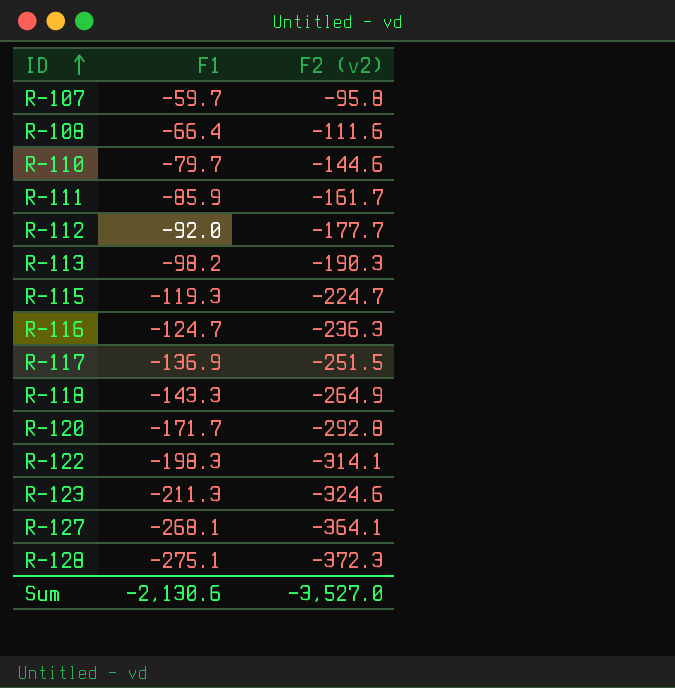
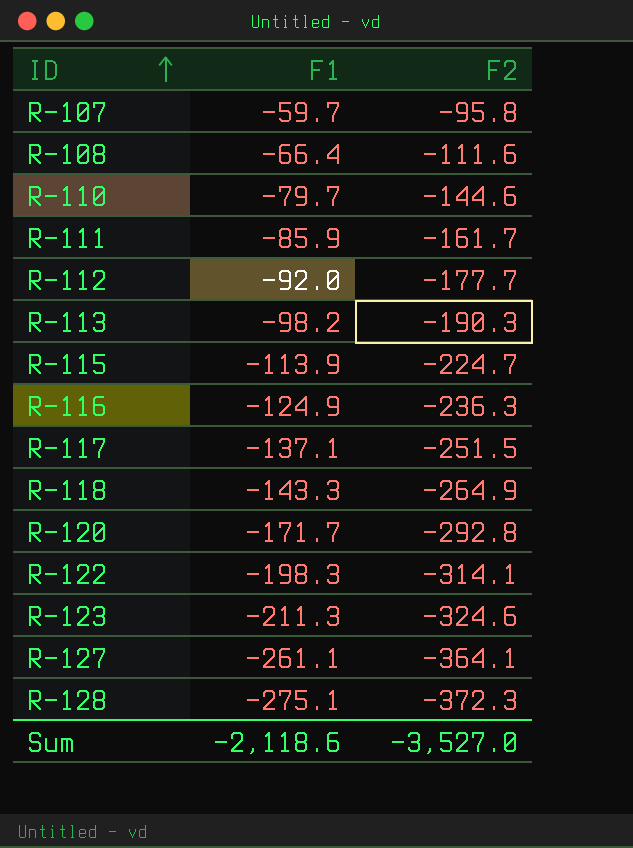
column name: F2 (v2) -> F2
R-115 | F1: -119.3 -> -113.9
R-116 | F1: -124.7 -> -124.9
R-117 | F1: -136.9 -> -137.1
R-127 | F1: -268.1 -> -261.1
Sum | F1: -2,130.6 -> -2,118.6

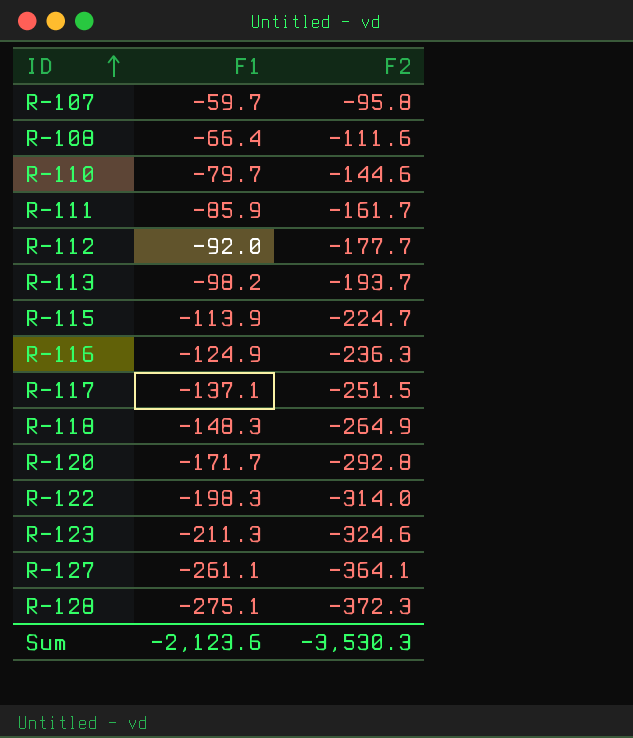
R-113 | F2: -190.3 -> -193.7
R-118 | F1: -143.3 -> -148.3
R-122 | F2: -314.1 -> -314.0
Sum | F1: -2,118.6 -> -2,123.6
Sum | F2: -3,527.0 -> -3,530.3

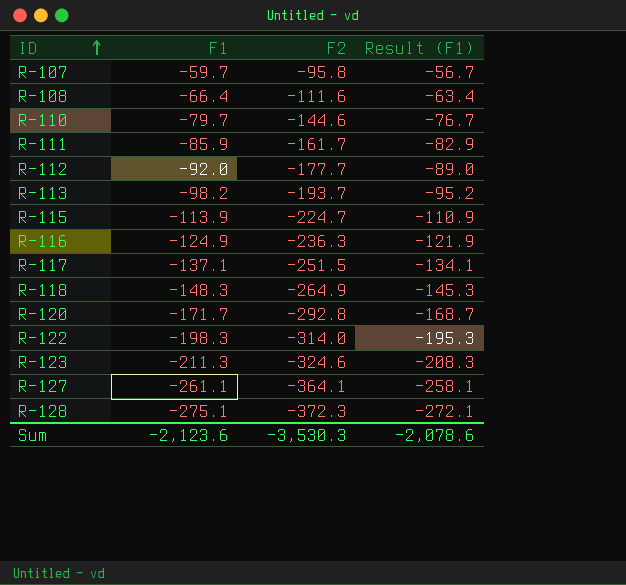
column Result (F1) | formula: none -> [F1] + 3

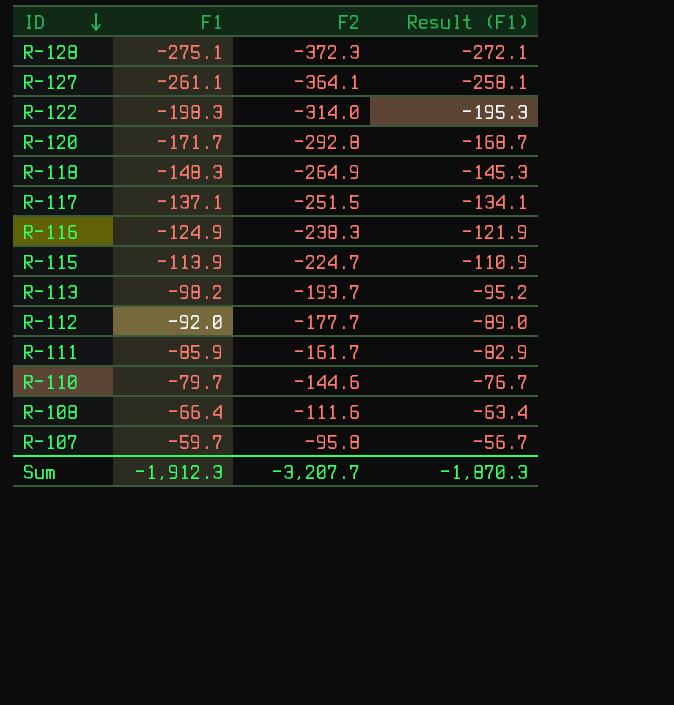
row order: ID ascending -> ID descending
row R-123: -211.3 | -324.6 | -208.3 -> none
R-116 | F2: -236.3 -> -238.3
Sum | F1: -2,123.6 -> -1,912.3
Sum | F2: -3,530.3 -> -3,207.7
Sum | Result (F1): -2,078.6 -> -1,870.3

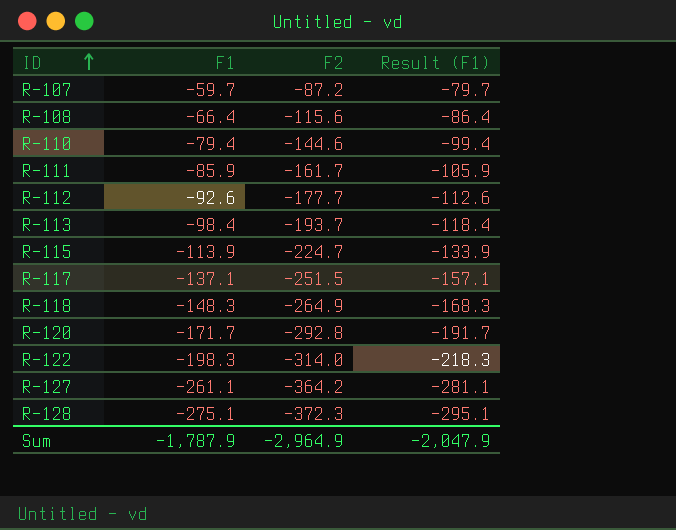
row order: ID descending -> ID ascending
column Result (F1) | formula: [F1] + 3 -> [F1] - 20
row R-116: -124.9 | -238.3 | -121.9 -> none
R-107 | F2: -95.8 -> -87.2
R-108 | F2: -111.6 -> -115.6
R-110 | F1: -79.7 -> -79.4
R-112 | F1: -92.0 -> -92.6
R-113 | F1: -98.2 -> -98.4
R-127 | F2: -364.1 -> -364.2
Sum | F1: -1,912.3 -> -1,787.9
Sum | F2: -3,207.7 -> -2,964.9
Sum | Result (F1): -1,870.3 -> -2,047.9

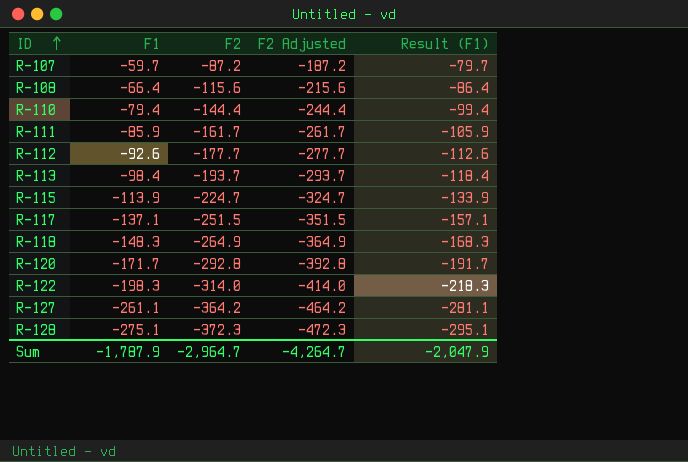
column F2 Adjusted | formula: none -> [F2] - 100
R-110 | F2: -144.6 -> -144.4
Sum | F2: -2,964.9 -> -2,964.7

